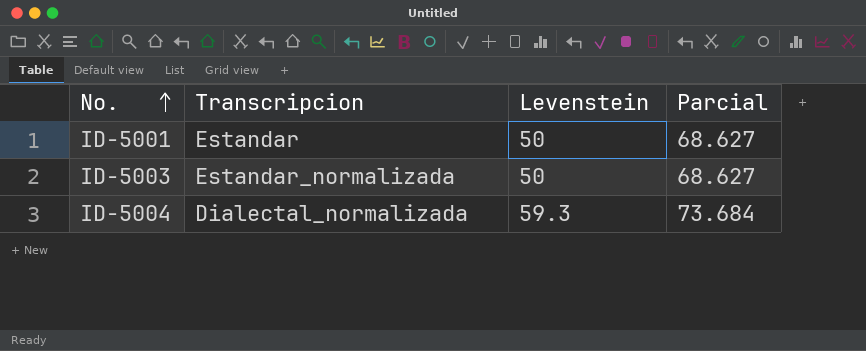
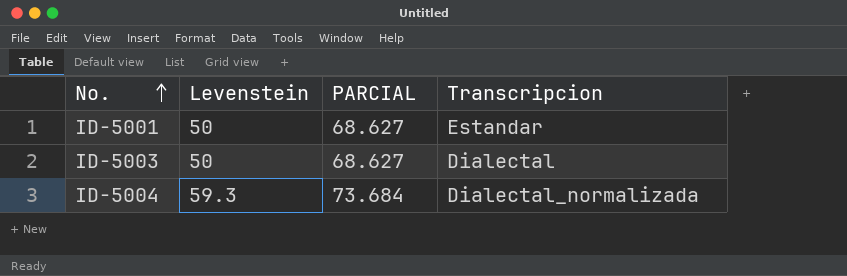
column name: Parcial -> PARCIAL
column Transcripcion | position: 2 -> 4
ID-5003 | Transcripcion: Estandar_normalizada -> Dialectal

